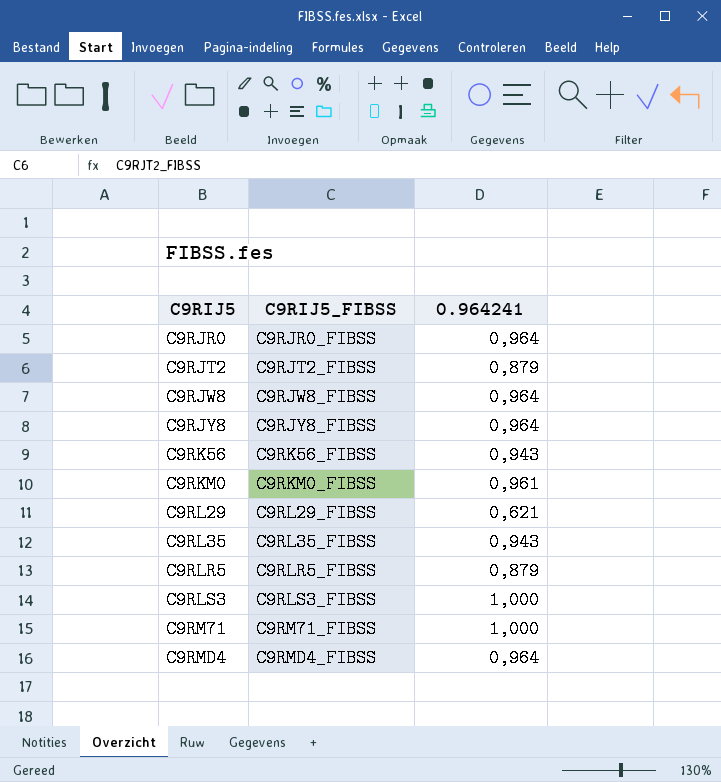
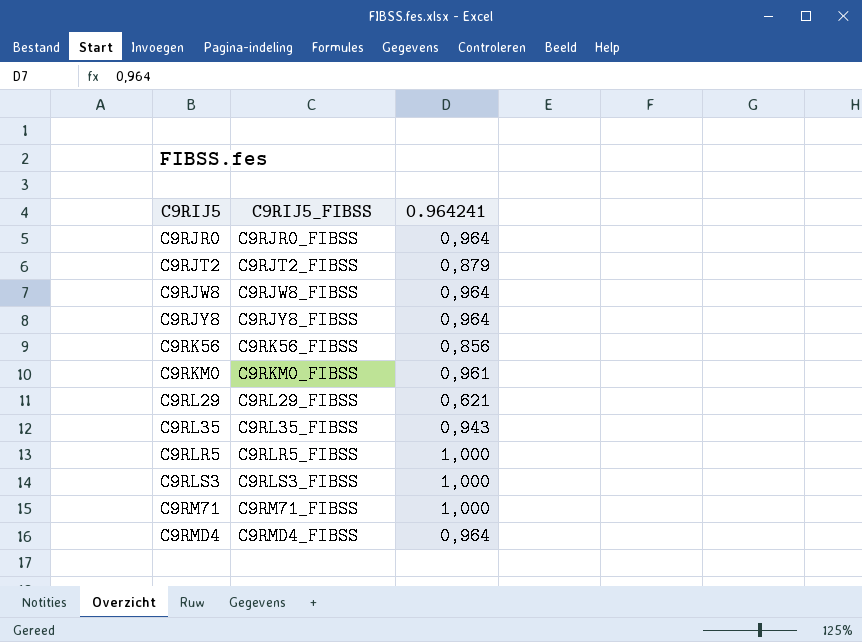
C9RK56 | 0.964241: 0,943 -> 0,856
C9RLR5 | 0.964241: 0,879 -> 1,000

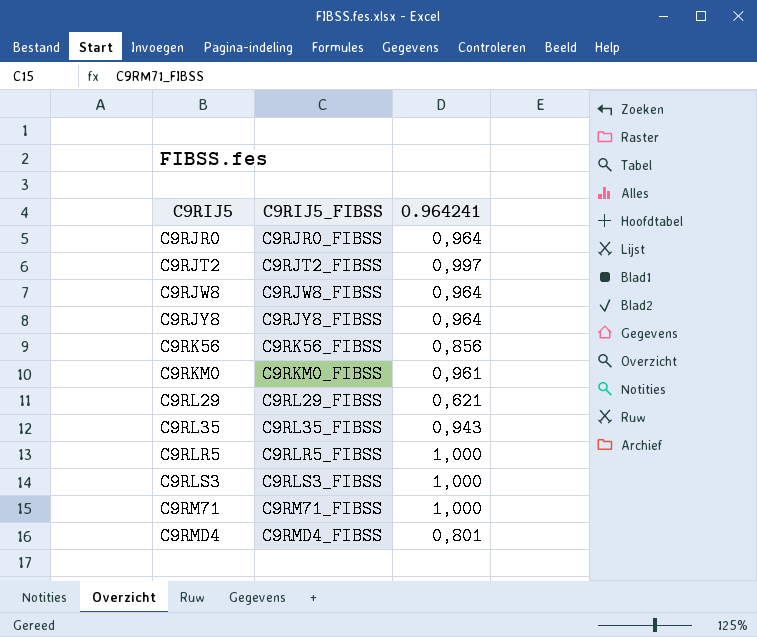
C9RJT2 | 0.964241: 0,879 -> 0,997
C9RMD4 | 0.964241: 0,964 -> 0,801

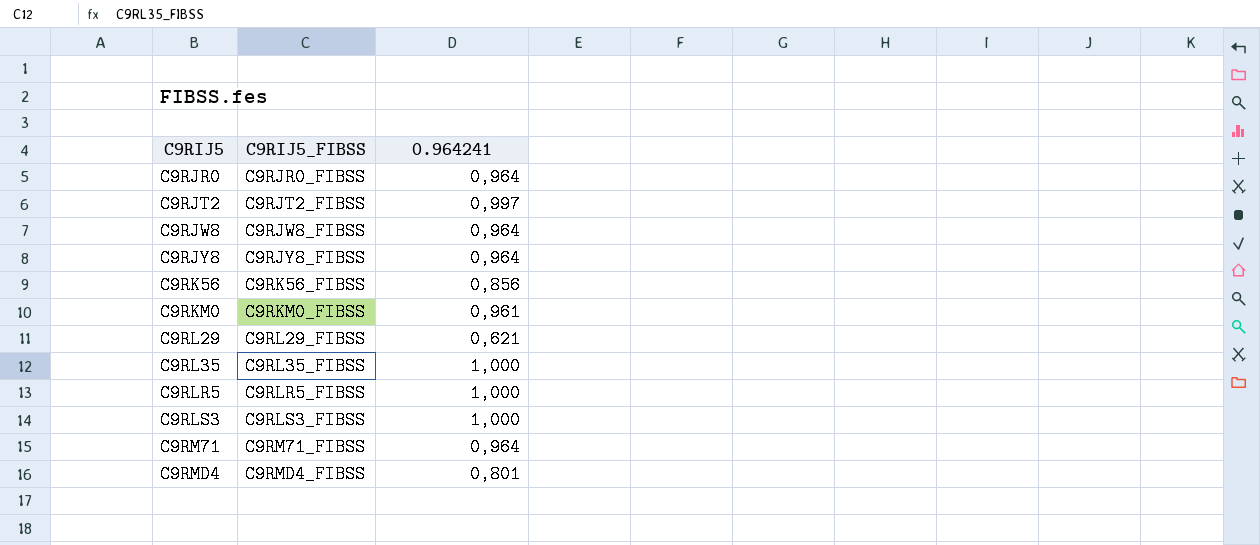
C9RL35 | 0.964241: 0,943 -> 1,000
C9RM71 | 0.964241: 1,000 -> 0,964

